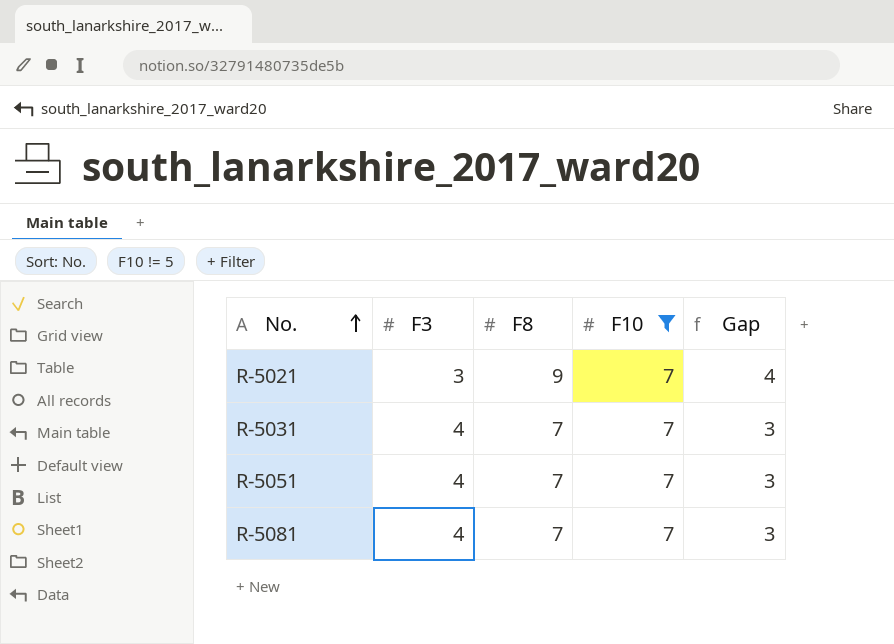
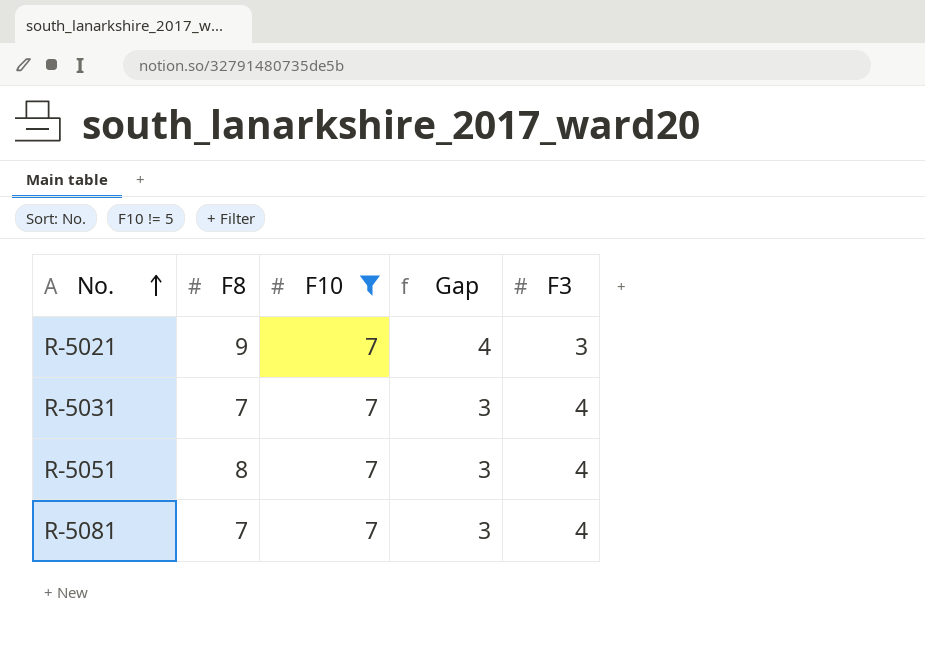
column F3 | position: 2 -> 5
R-5051 | F8: 7 -> 8

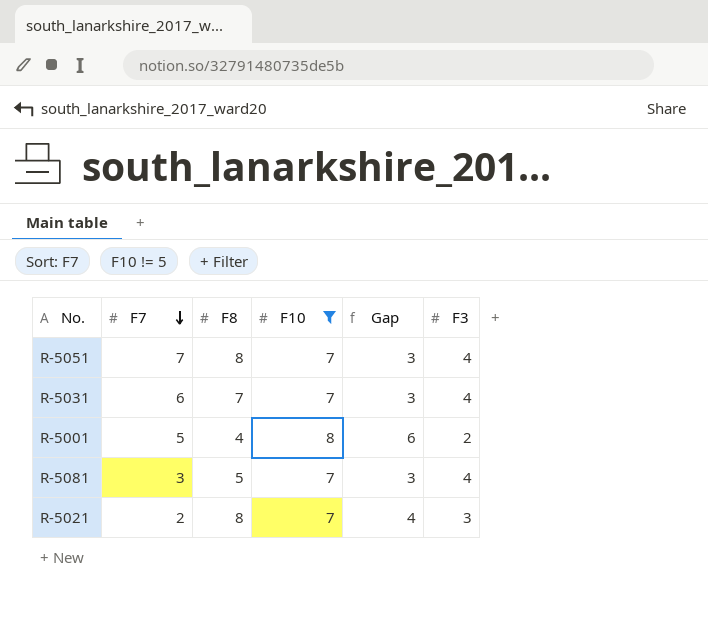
row order: No. ascending -> F7 descending
column F7 | position: none -> 2
row R-5001: none -> 5 | 4 | 8 | 6 | 2
R-5081 | F8: 7 -> 5
R-5021 | F8: 9 -> 8

